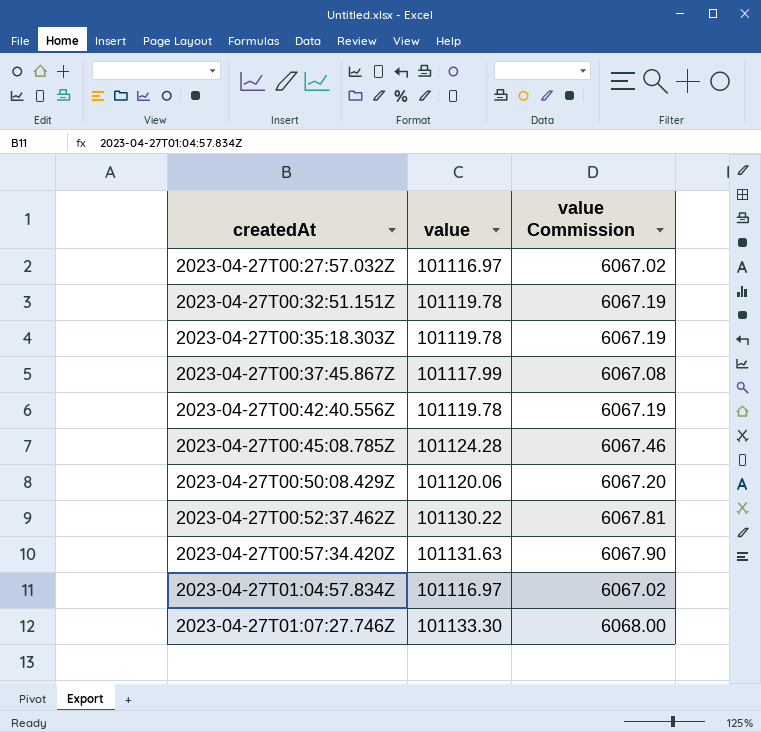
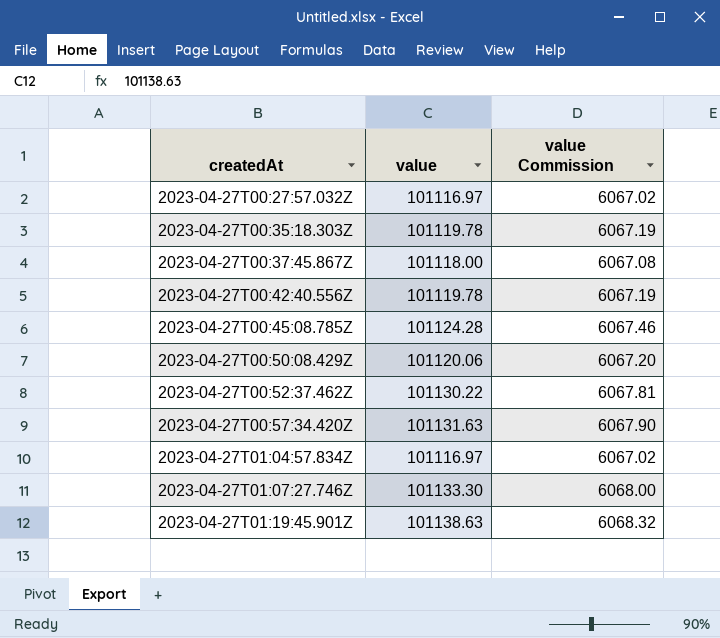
row 2023-04-27T00:32:51.151Z: 101119.78 | 6067.19 -> none
2023-04-27T00:37:45.867Z | value: 101117.99 -> 101118.00
row 2023-04-27T01:19:45.901Z: none -> 101138.63 | 6068.32

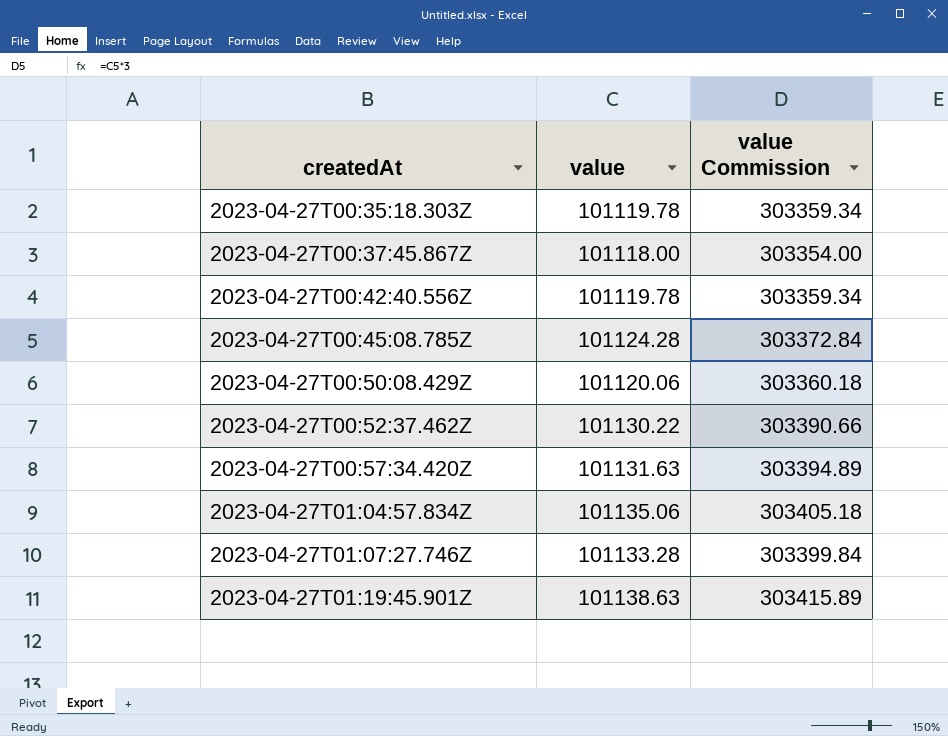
column value Commission | formula: [value] * 0.06 -> [value] * 3
row 2023-04-27T00:27:57.032Z: 101116.97 | 6067.02 -> none
2023-04-27T01:04:57.834Z | value: 101116.97 -> 101135.06
2023-04-27T01:07:27.746Z | value: 101133.30 -> 101133.28

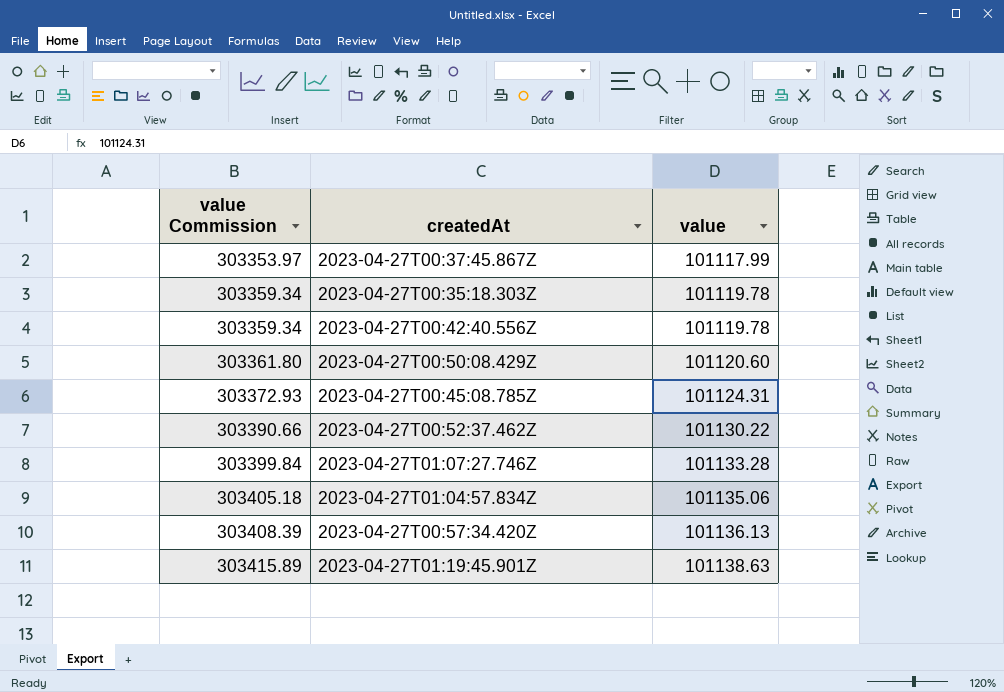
row order: createdAt ascending -> value Commission ascending
column value Commission | position: 3 -> 1
2023-04-27T00:37:45.867Z | value Commission: 303354.00 -> 303353.97
2023-04-27T00:37:45.867Z | value: 101118.00 -> 101117.99
2023-04-27T00:50:08.429Z | value Commission: 303360.18 -> 303361.80
2023-04-27T00:50:08.429Z | value: 101120.06 -> 101120.60
2023-04-27T00:45:08.785Z | value Commission: 303372.84 -> 303372.93
2023-04-27T00:45:08.785Z | value: 101124.28 -> 101124.31
2023-04-27T00:57:34.420Z | value Commission: 303394.89 -> 303408.39
2023-04-27T00:57:34.420Z | value: 101131.63 -> 101136.13

